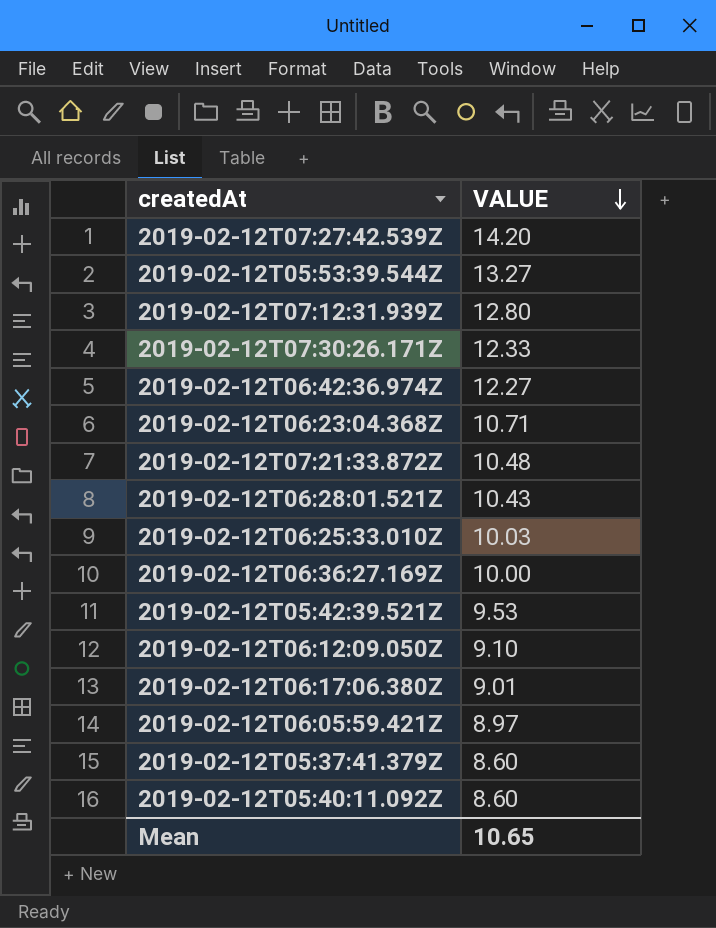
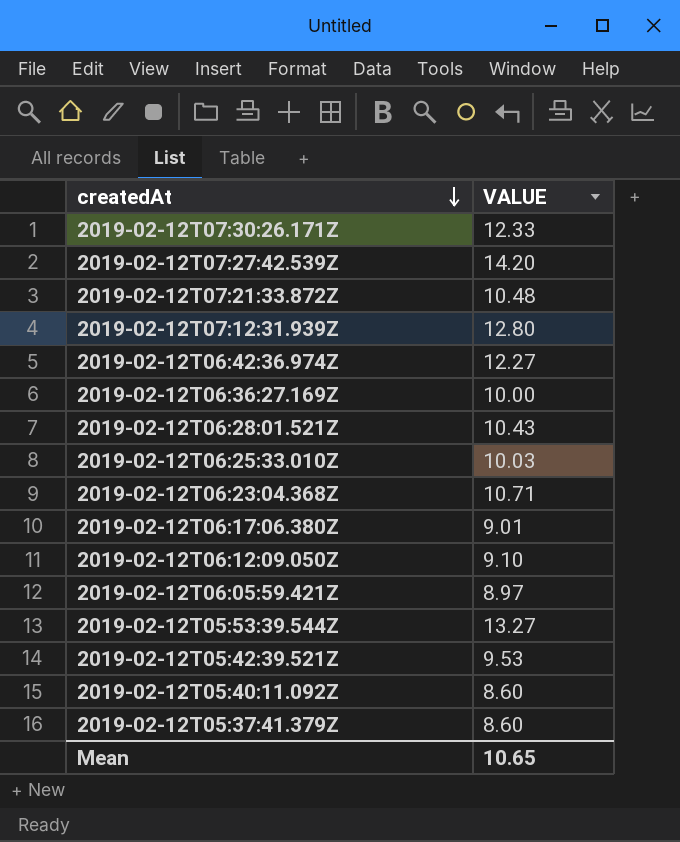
row order: VALUE descending -> createdAt descending

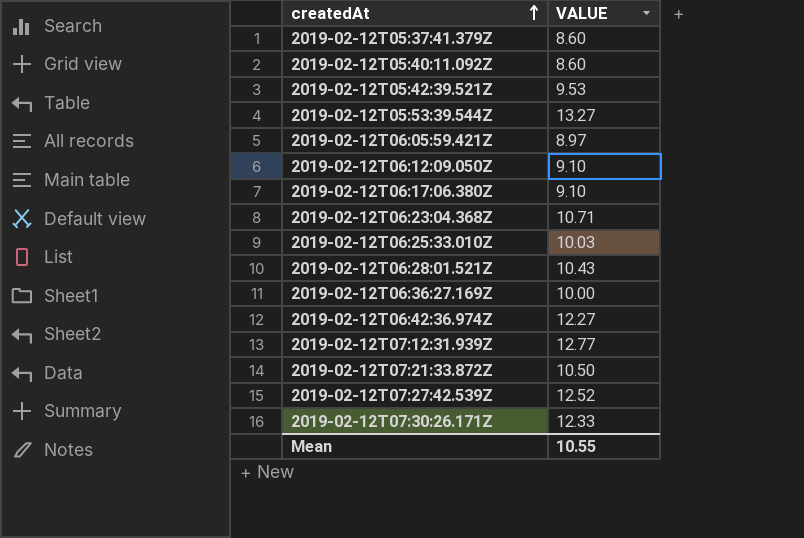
row order: createdAt descending -> createdAt ascending
2019-02-12T06:17:06.380Z | VALUE: 9.01 -> 9.10
2019-02-12T07:12:31.939Z | VALUE: 12.80 -> 12.77
2019-02-12T07:21:33.872Z | VALUE: 10.48 -> 10.50
2019-02-12T07:27:42.539Z | VALUE: 14.20 -> 12.52
Mean | VALUE: 10.65 -> 10.55

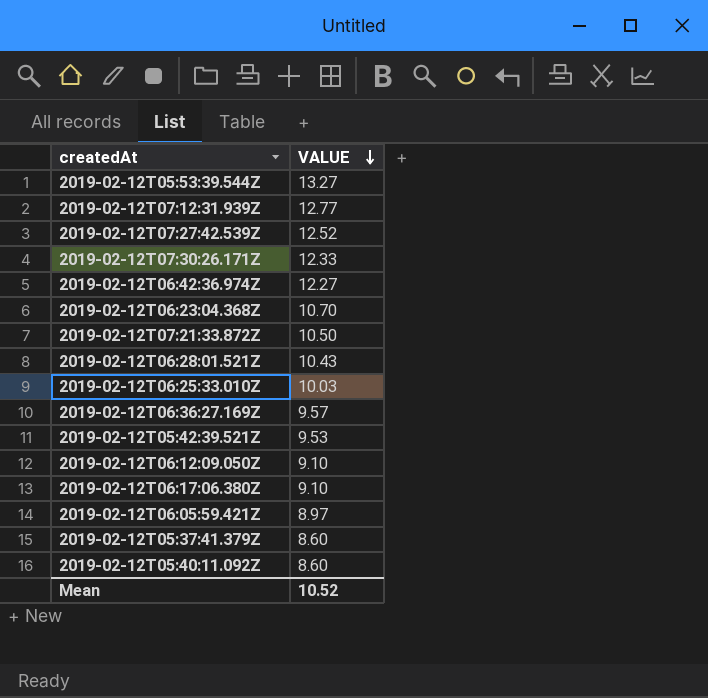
row order: createdAt ascending -> VALUE descending
2019-02-12T06:23:04.368Z | VALUE: 10.71 -> 10.70
2019-02-12T06:36:27.169Z | VALUE: 10.00 -> 9.57
Mean | VALUE: 10.55 -> 10.52

